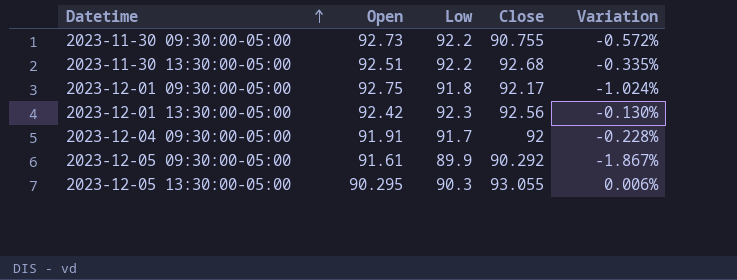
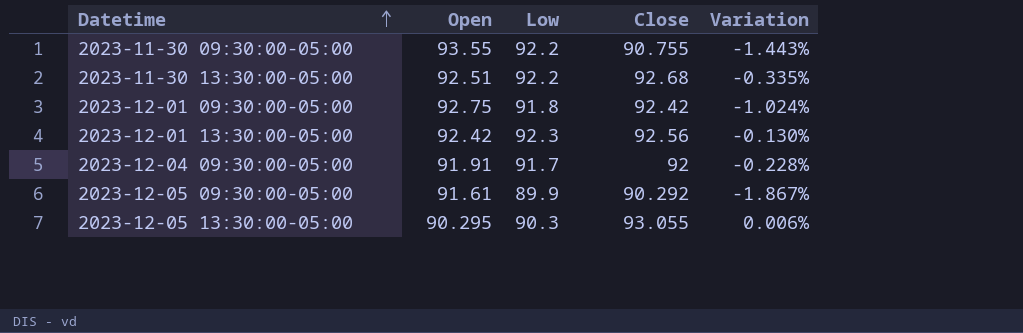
2023-11-30 09:30:00-05:00 | Open: 92.73 -> 93.55
2023-11-30 09:30:00-05:00 | Variation: -0.572% -> -1.443%
2023-12-01 09:30:00-05:00 | Close: 92.17 -> 92.42

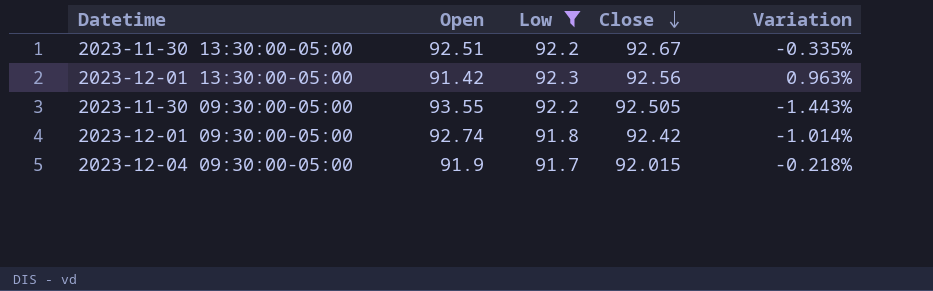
filter: none -> Low >= 91.7
row order: Datetime ascending -> Close descending
2023-11-30 13:30:00-05:00 | Close: 92.68 -> 92.67
2023-12-01 13:30:00-05:00 | Open: 92.42 -> 91.42
2023-12-01 13:30:00-05:00 | Variation: -0.130% -> 0.963%
2023-11-30 09:30:00-05:00 | Close: 90.755 -> 92.505
2023-12-01 09:30:00-05:00 | Open: 92.75 -> 92.74
2023-12-01 09:30:00-05:00 | Variation: -1.024% -> -1.014%
2023-12-04 09:30:00-05:00 | Open: 91.91 -> 91.9
2023-12-04 09:30:00-05:00 | Close: 92 -> 92.015
2023-12-04 09:30:00-05:00 | Variation: -0.228% -> -0.218%

